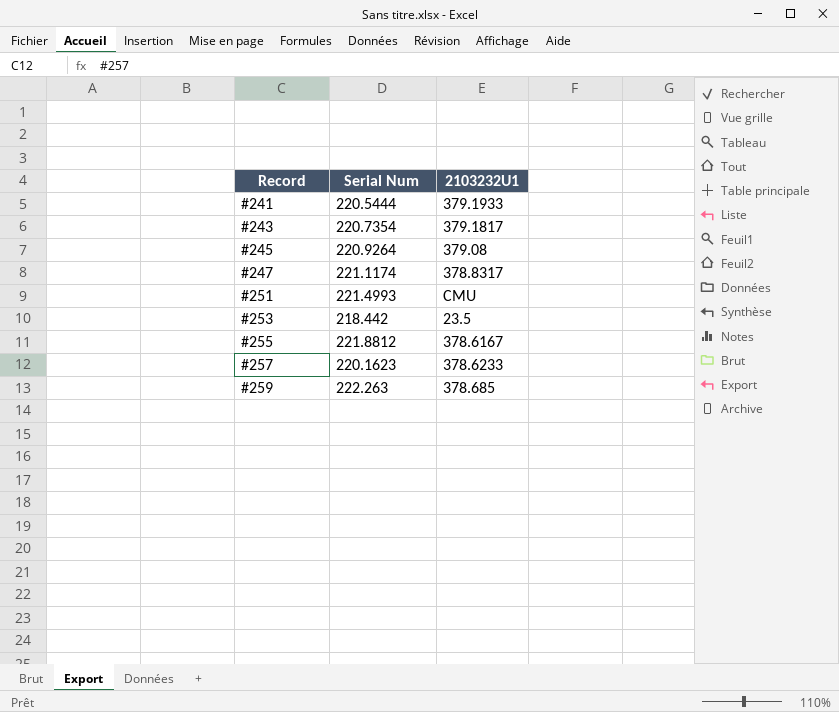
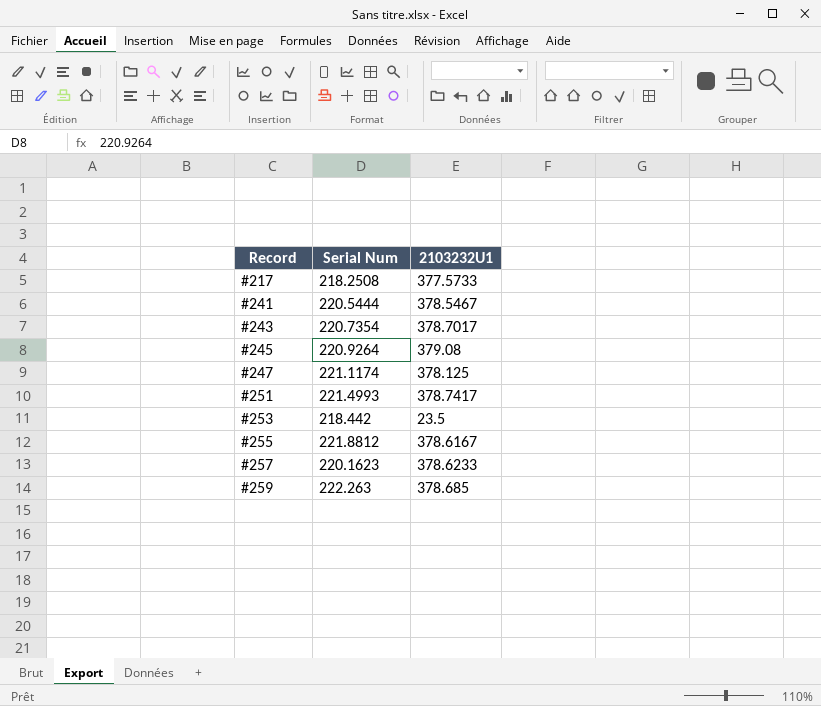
row #217: none -> 218.2508 | 377.5733
#241 | 2103232U1: 379.1933 -> 378.5467
#243 | 2103232U1: 379.1817 -> 378.7017
#247 | 2103232U1: 378.8317 -> 378.125
#251 | 2103232U1: CMU -> 378.7417

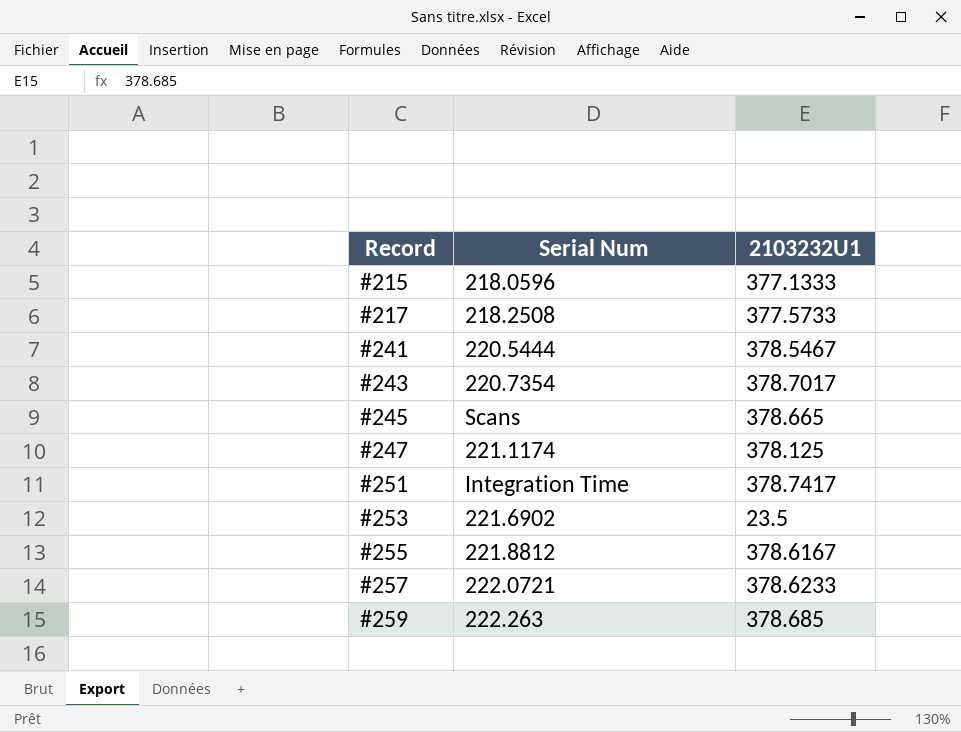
row #215: none -> 218.0596 | 377.1333
#245 | Serial Num: 220.9264 -> Scans
#245 | 2103232U1: 379.08 -> 378.665
#251 | Serial Num: 221.4993 -> Integration Time
#253 | Serial Num: 218.442 -> 221.6902
#257 | Serial Num: 220.1623 -> 222.0721

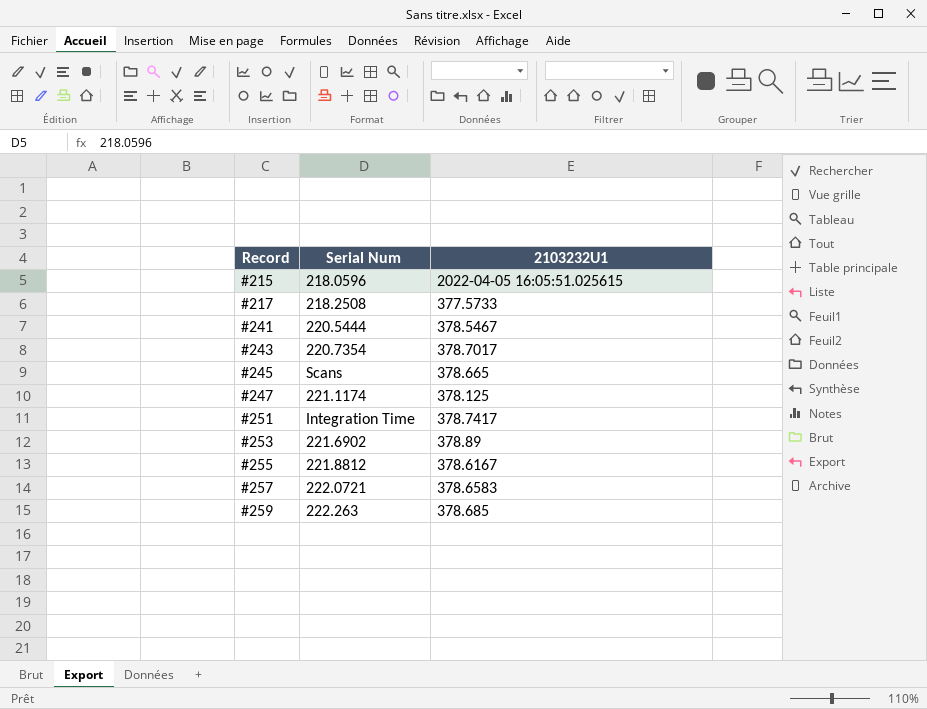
#215 | 2103232U1: 377.1333 -> 2022-04-05 16:05:51.025615
#253 | 2103232U1: 23.5 -> 378.89
#257 | 2103232U1: 378.6233 -> 378.6583

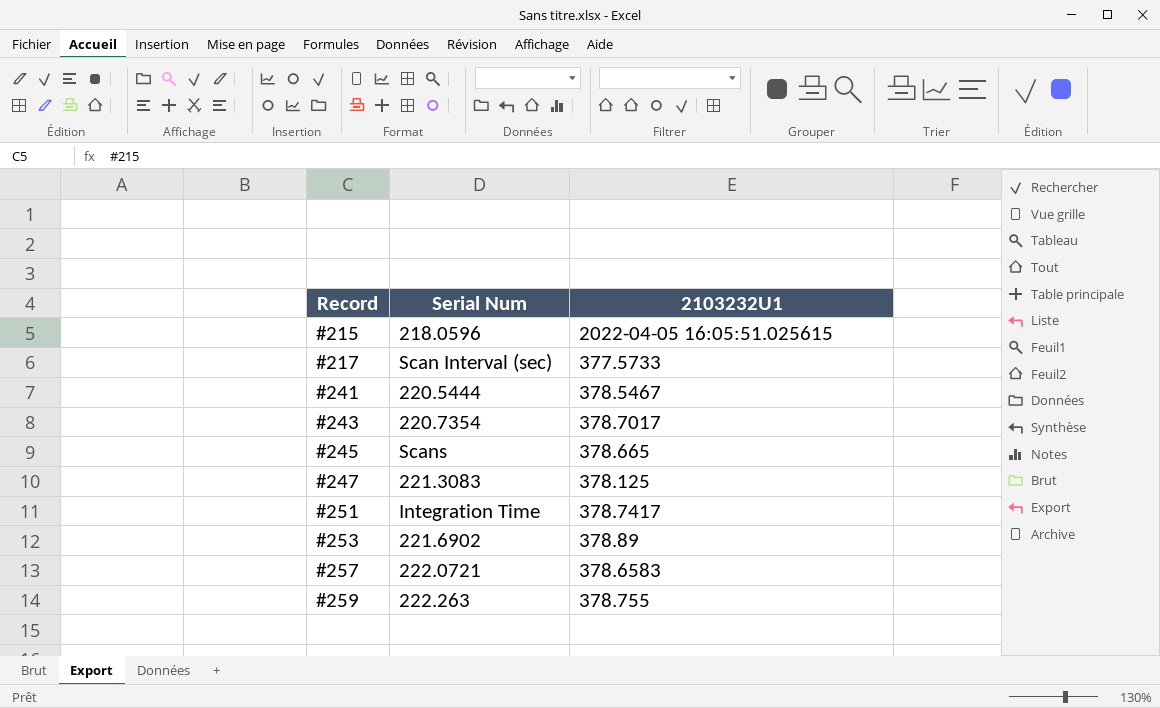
row #255: 221.8812 | 378.6167 -> none
#217 | Serial Num: 218.2508 -> Scan Interval (sec)
#247 | Serial Num: 221.1174 -> 221.3083
#259 | 2103232U1: 378.685 -> 378.755

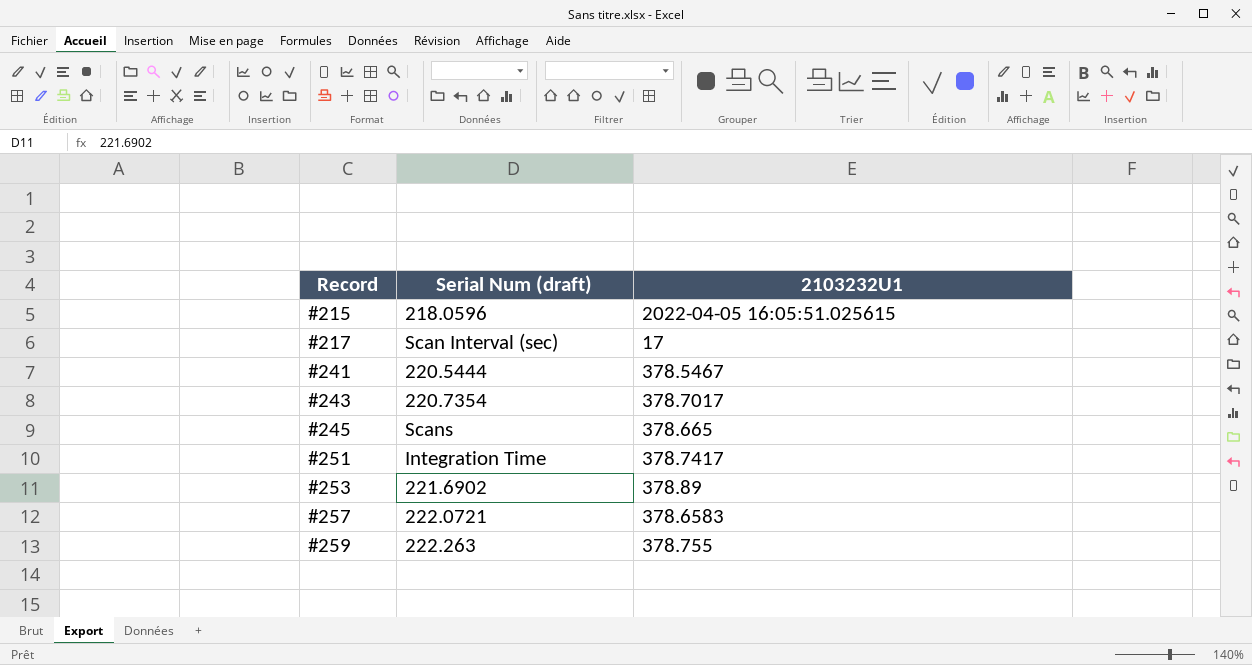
column name: Serial Num -> Serial Num (draft)
row #247: 221.3083 | 378.125 -> none
#217 | 2103232U1: 377.5733 -> 17

